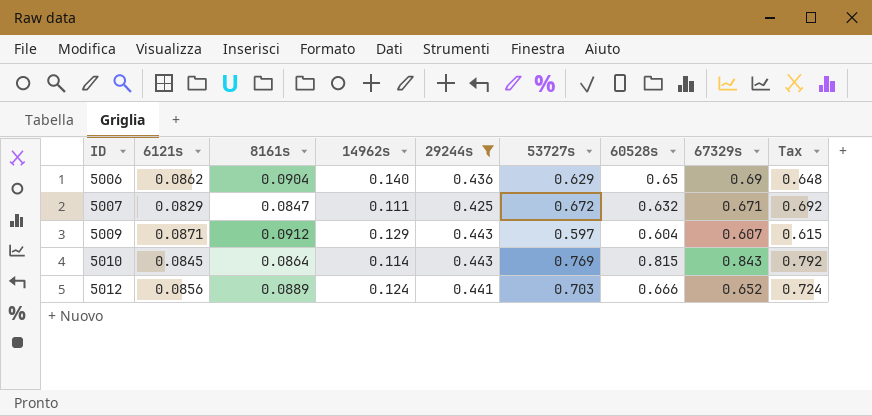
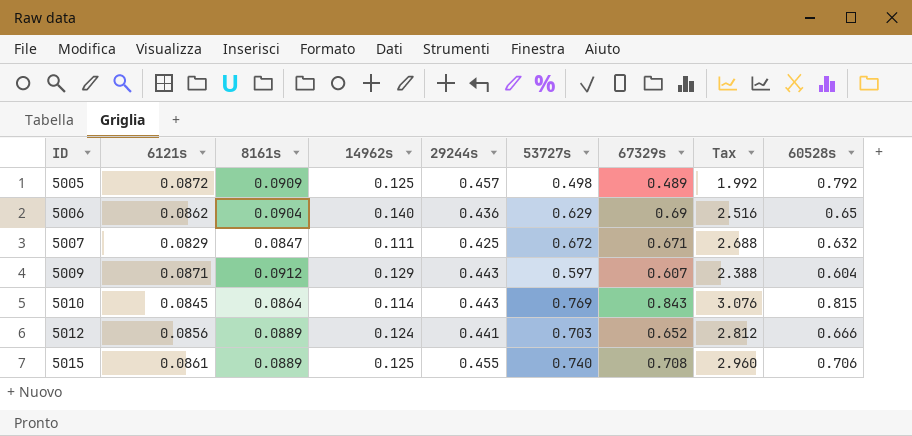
filter: 29244s <= 0.443 -> none
column Tax | formula: [53727s] * 1.03 -> [53727s] * 4
column 60528s | position: 7 -> 9

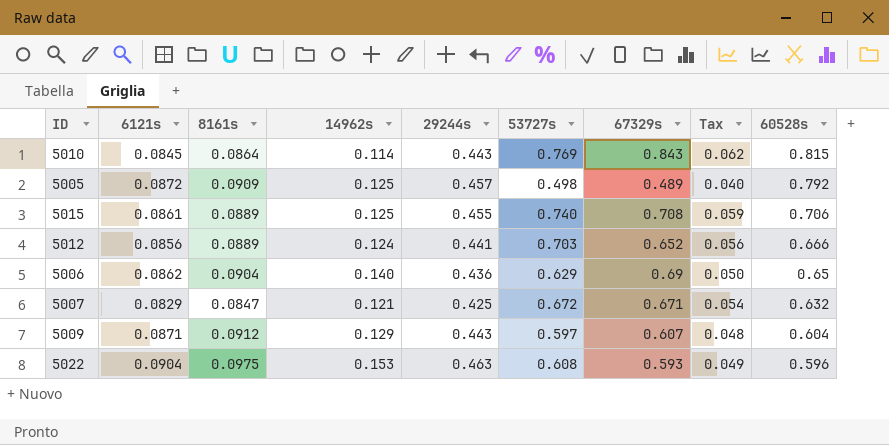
row order: ID ascending -> 60528s descending
column Tax | formula: [53727s] * 4 -> [53727s] * 0.08
5007 | 14962s: 0.111 -> 0.121
row 5022: none -> 0.0904 | 0.0975 | 0.153 | 0.463 | 0.608 | 0.593 | 0.049 | 0.596

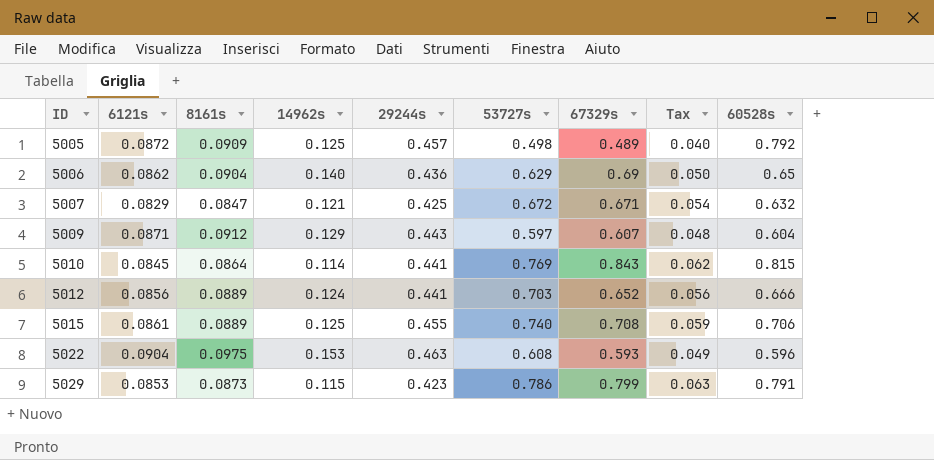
row order: 60528s descending -> ID ascending
5010 | 29244s: 0.443 -> 0.441
row 5029: none -> 0.0853 | 0.0873 | 0.115 | 0.423 | 0.786 | 0.799 | 0.063 | 0.791

